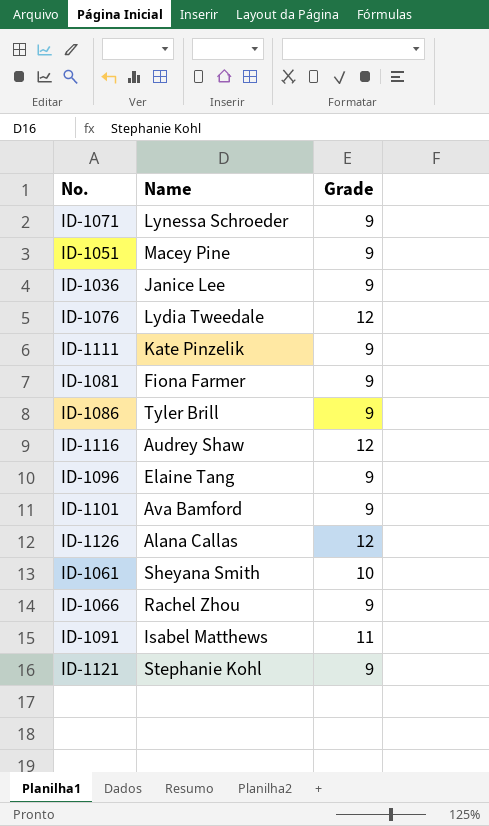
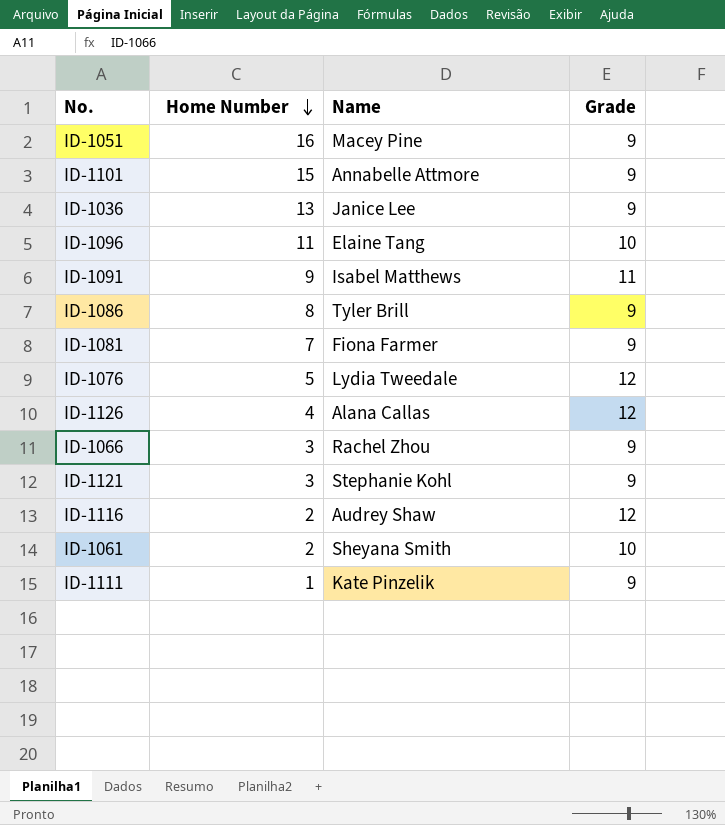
row order: none -> Home Number descending
column Home Number | position: none -> 2
row ID-1071: Lynessa Schroeder | 9 -> none
ID-1101 | Name: Ava Bamford -> Annabelle Attmore
ID-1096 | Grade: 9 -> 10

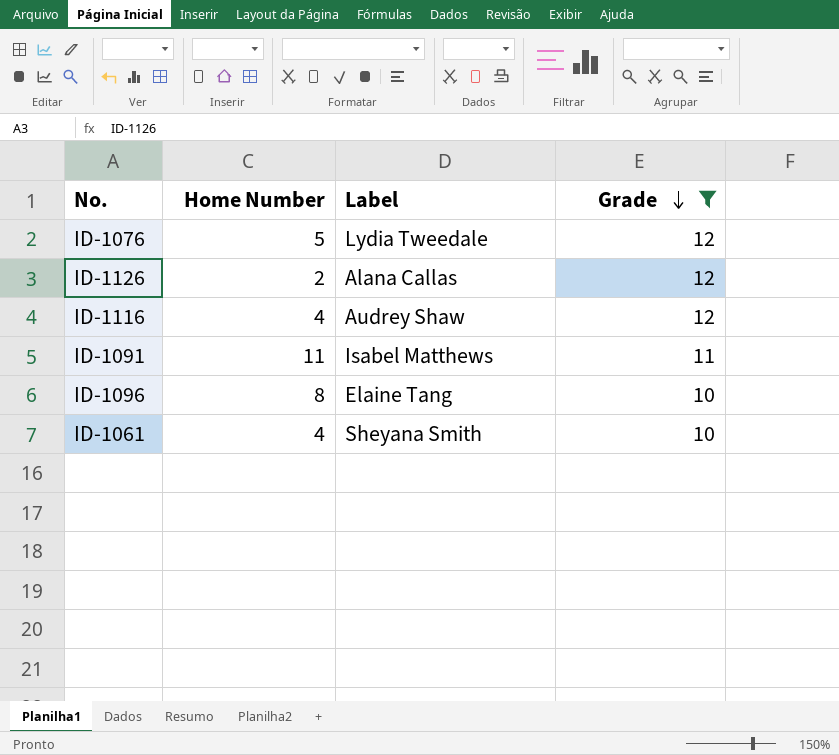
filter: none -> Grade != 9
row order: Home Number descending -> Grade descending
column name: Name -> Label
ID-1126 | Home Number: 4 -> 2
ID-1116 | Home Number: 2 -> 4
ID-1091 | Home Number: 9 -> 11
ID-1096 | Home Number: 11 -> 8
ID-1061 | Home Number: 2 -> 4

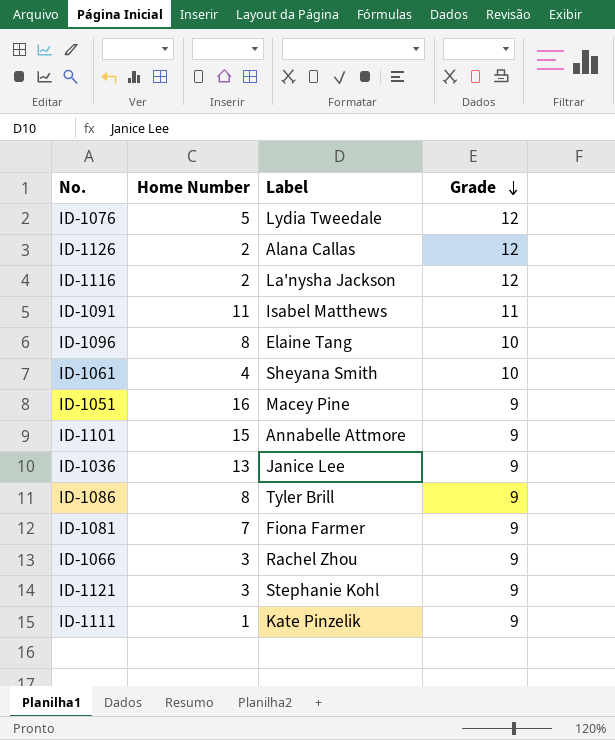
filter: Grade != 9 -> none
ID-1116 | Home Number: 4 -> 2
ID-1116 | Label: Audrey Shaw -> La'nysha Jackson

